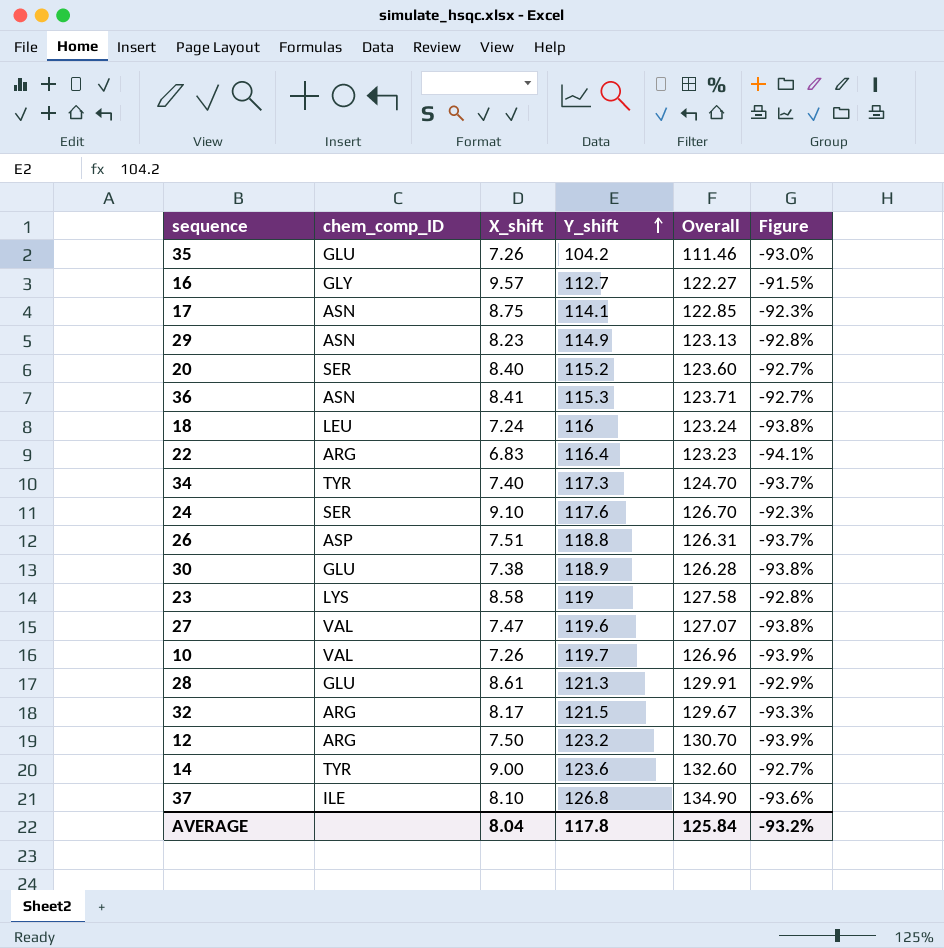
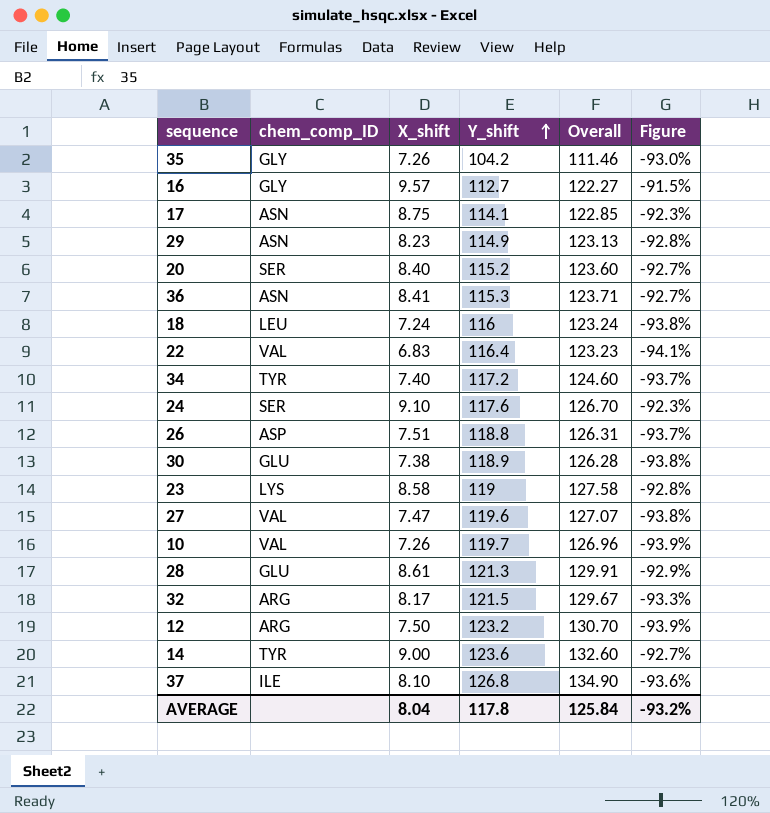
35 | chem_comp_ID: GLU -> GLY
22 | chem_comp_ID: ARG -> VAL
34 | Y_shift: 117.3 -> 117.2
34 | Overall: 124.70 -> 124.60

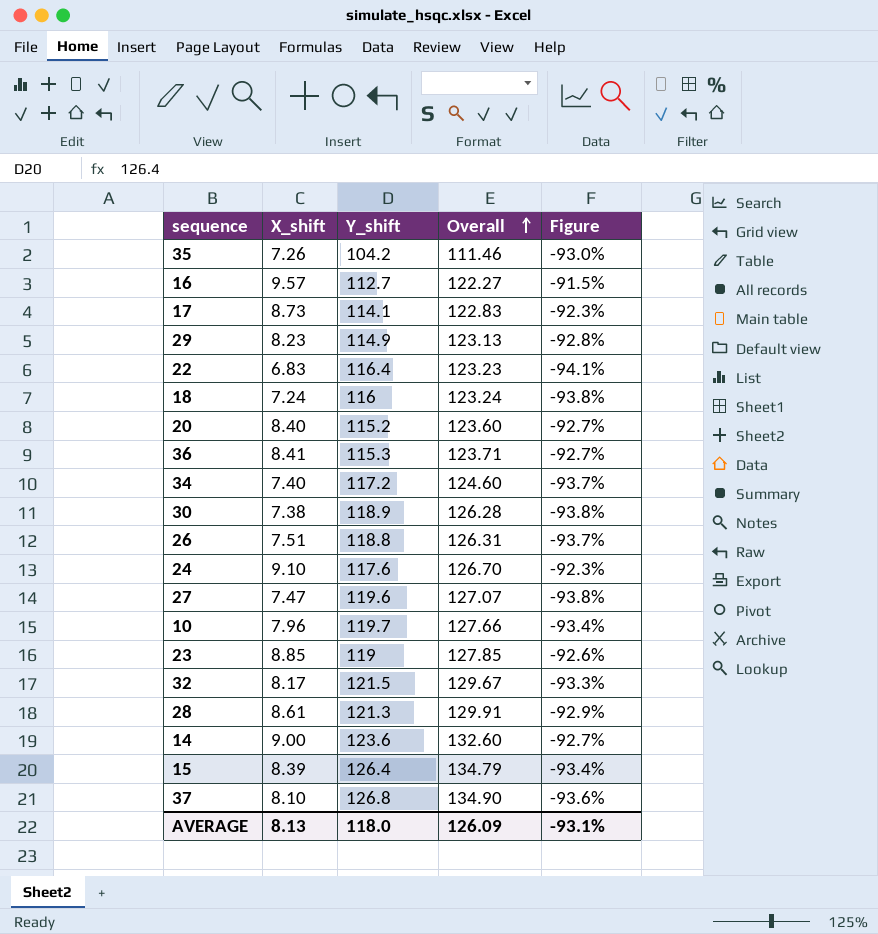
row order: Y_shift ascending -> Overall ascending
column chem_comp_ID | position: 2 -> none
row 12: ARG | 7.50 | 123.2 | 130.70 | -93.9% -> none
17 | X_shift: 8.75 -> 8.73
17 | Overall: 122.85 -> 122.83
10 | X_shift: 7.26 -> 7.96
10 | Overall: 126.96 -> 127.66
10 | Figure: -93.9% -> -93.4%
23 | X_shift: 8.58 -> 8.85
23 | Overall: 127.58 -> 127.85
23 | Figure: -92.8% -> -92.6%
row 15: none -> 8.39 | 126.4 | 134.79 | -93.4%
AVERAGE | X_shift: 8.04 -> 8.13
AVERAGE | Y_shift: 117.8 -> 118.0
AVERAGE | Overall: 125.84 -> 126.09
AVERAGE | Figure: -93.2% -> -93.1%

